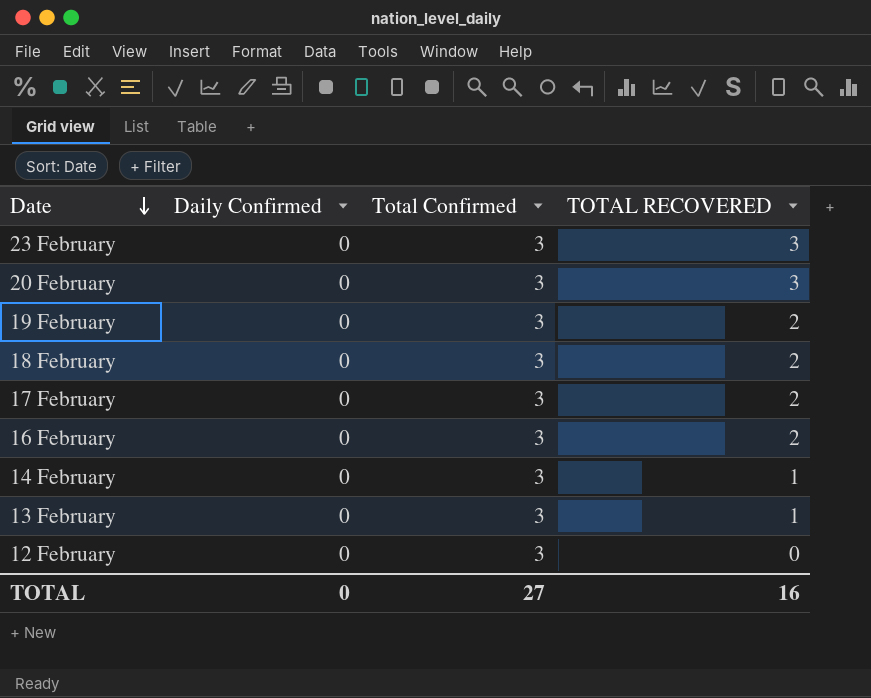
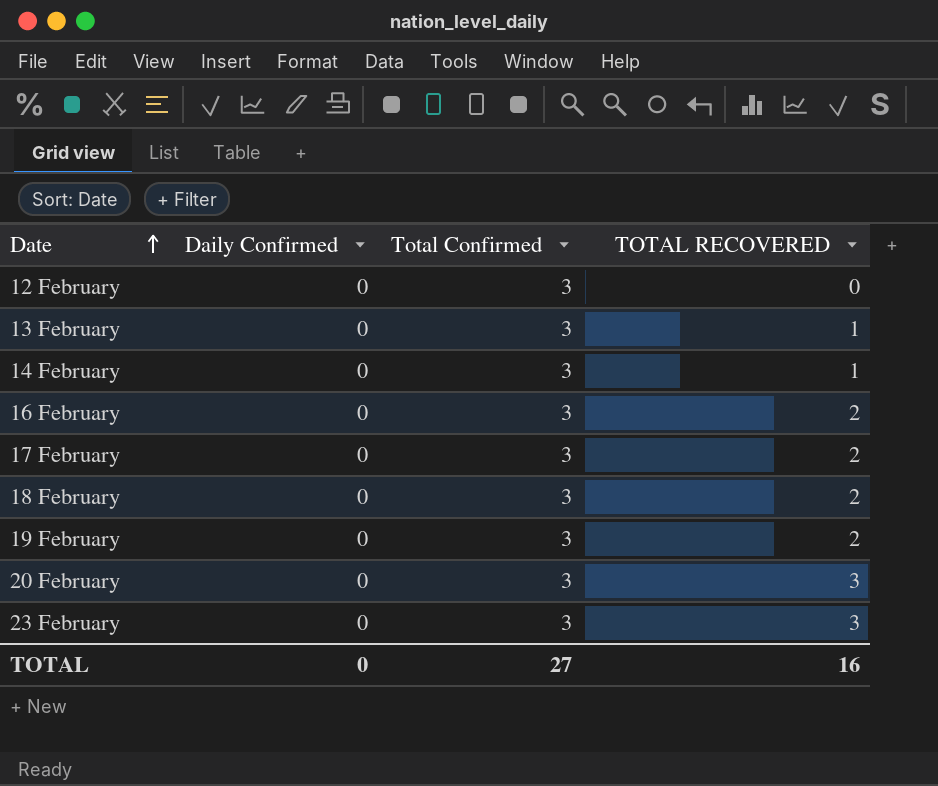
row order: Date descending -> Date ascending

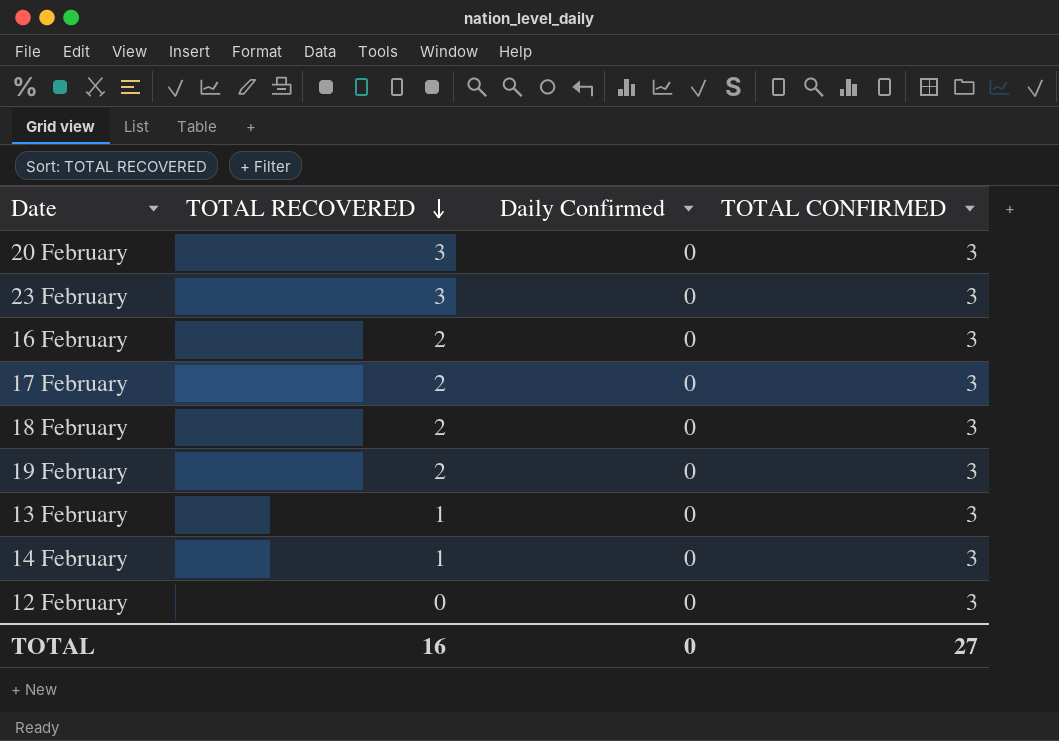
row order: Date ascending -> TOTAL RECOVERED descending
column TOTAL RECOVERED | position: 4 -> 2
column name: Total Confirmed -> TOTAL CONFIRMED

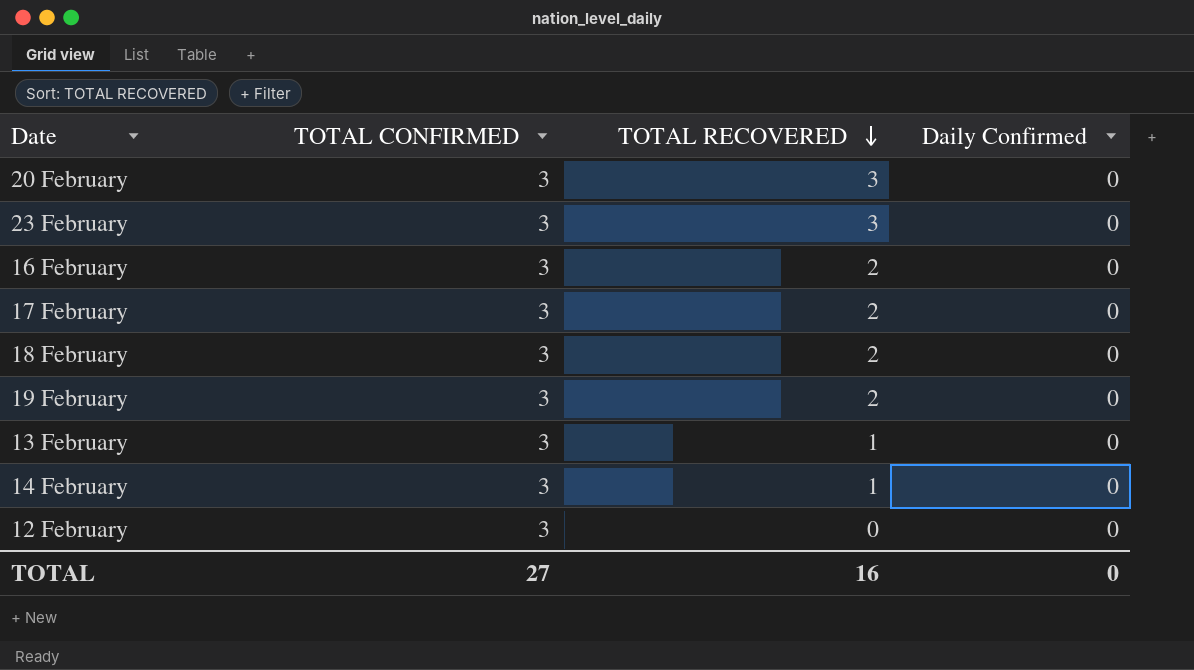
column TOTAL CONFIRMED | position: 4 -> 2

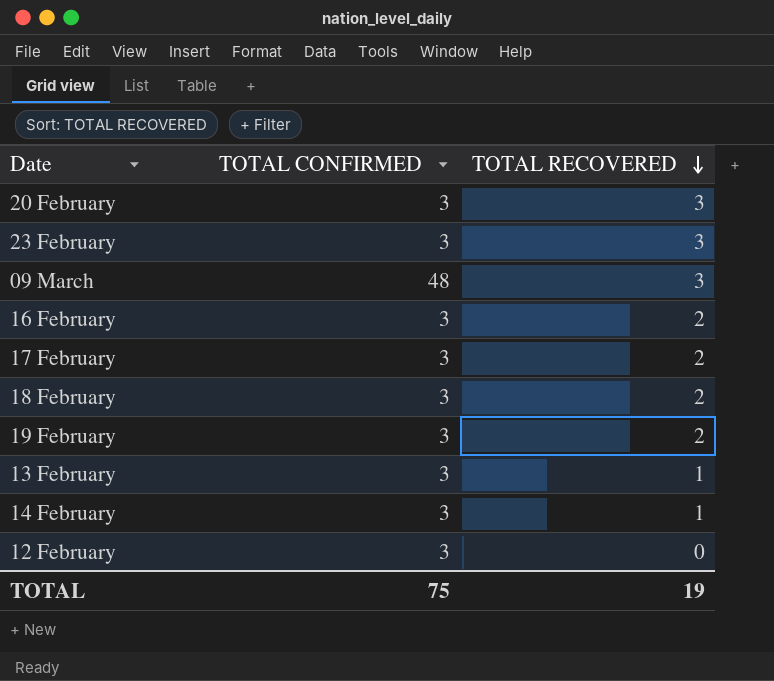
column Daily Confirmed | position: 4 -> none
row 09 March: none -> 48 | 3
TOTAL | TOTAL CONFIRMED: 27 -> 75
TOTAL | TOTAL RECOVERED: 16 -> 19

